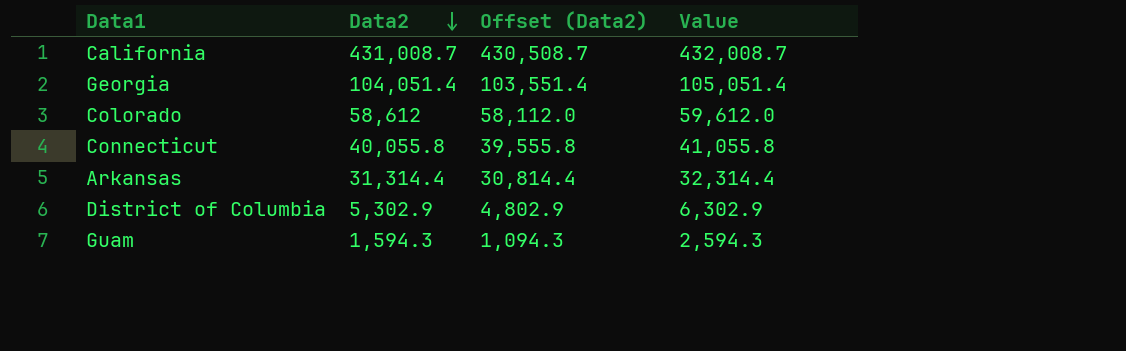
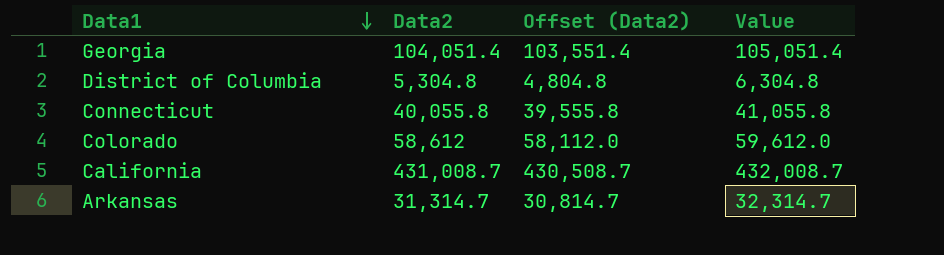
row order: Data2 descending -> Data1 descending
row Guam: 1,594.3 | 1,094.3 | 2,594.3 -> none
District of Columbia | Data2: 5,302.9 -> 5,304.8
District of Columbia | Offset (Data2): 4,802.9 -> 4,804.8
District of Columbia | Value: 6,302.9 -> 6,304.8
Arkansas | Data2: 31,314.4 -> 31,314.7
Arkansas | Offset (Data2): 30,814.4 -> 30,814.7
Arkansas | Value: 32,314.4 -> 32,314.7

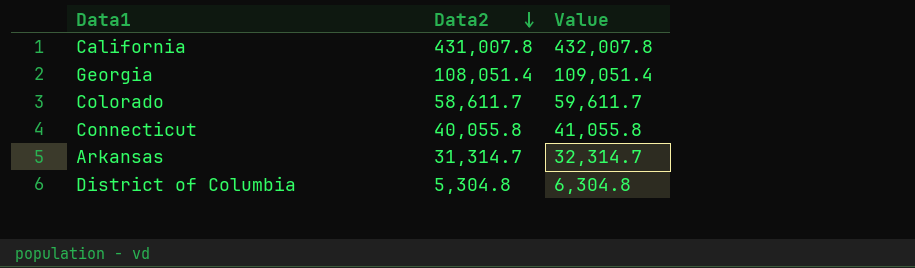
row order: Data1 descending -> Data2 descending
column Offset (Data2) | formula: [Data2] - 500 -> none
California | Data2: 431,008.7 -> 431,007.8
California | Value: 432,008.7 -> 432,007.8
Georgia | Data2: 104,051.4 -> 108,051.4
Georgia | Value: 105,051.4 -> 109,051.4
Colorado | Data2: 58,612 -> 58,611.7
Colorado | Value: 59,612.0 -> 59,611.7

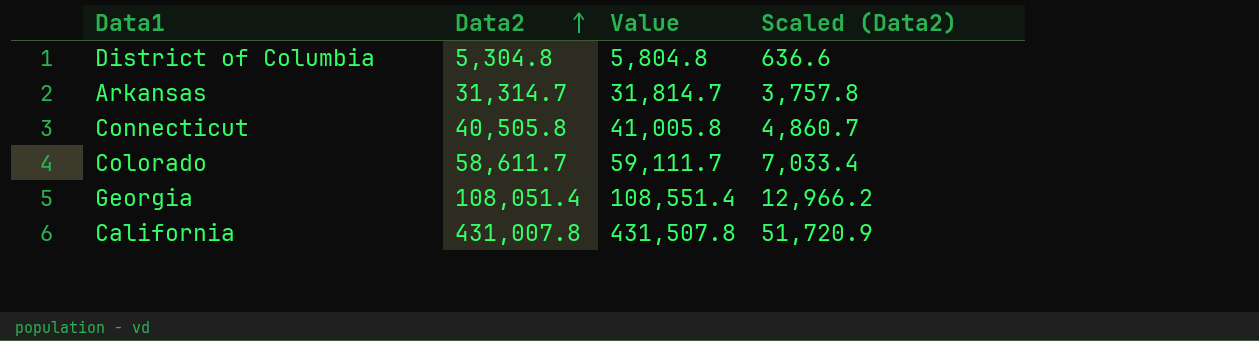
row order: Data2 descending -> Data2 ascending
column Value | formula: [Data2] + 1000 -> [Data2] + 500
column Scaled (Data2) | formula: none -> [Data2] * 0.12
Connecticut | Data2: 40,055.8 -> 40,505.8

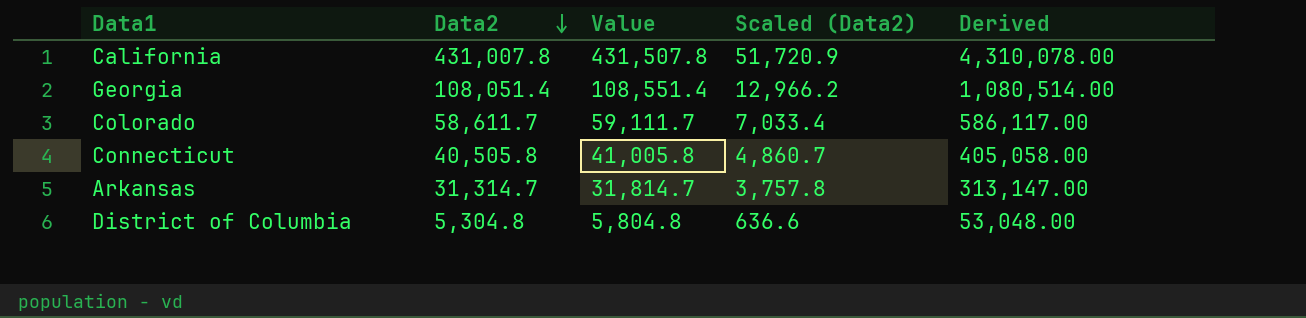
row order: Data2 ascending -> Data2 descending
column Derived | formula: none -> [Data2] * 10

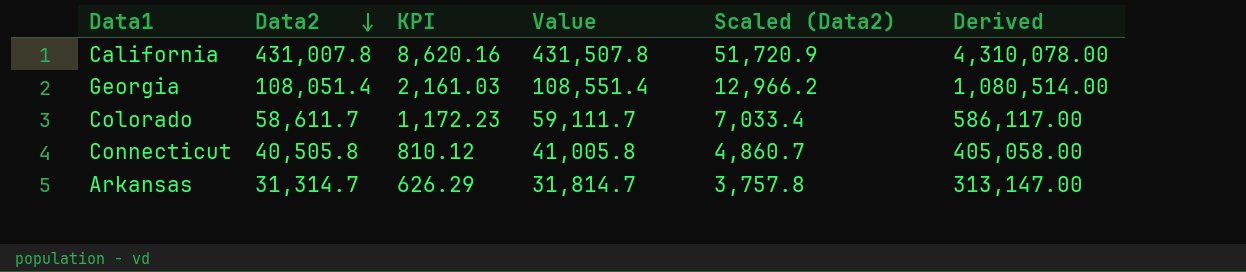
column KPI | formula: none -> [Data2] * 0.02
row District of Columbia: 5,304.8 | 5,804.8 | 636.6 | 53,048.00 -> none

